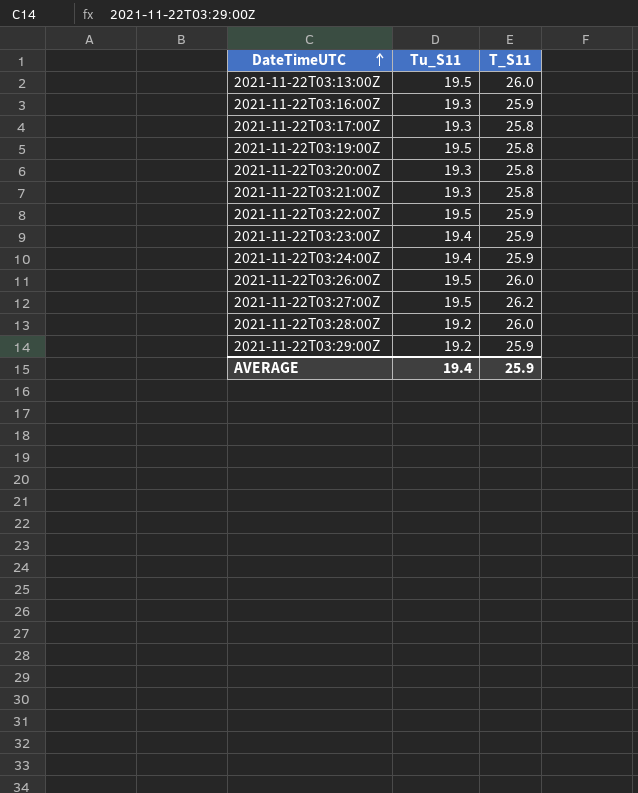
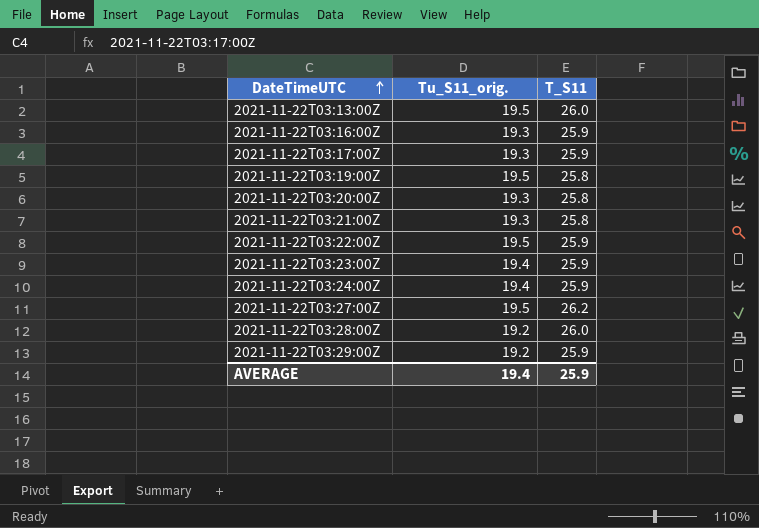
column name: Tu_S11 -> Tu_S11_orig.
row 2021-11-22T03:26:00Z: 19.5 | 26.0 -> none
2021-11-22T03:17:00Z | T_S11: 25.8 -> 25.9

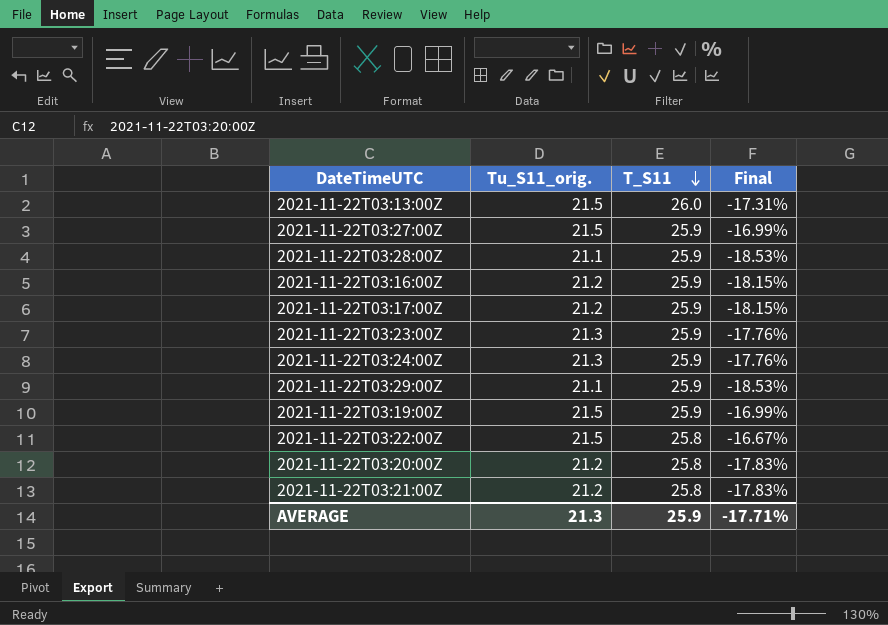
row order: DateTimeUTC ascending -> T_S11 descending
column Final | formula: none -> ([Tu_S11_orig.] - [T_S11]) / [T_S11]
2021-11-22T03:13:00Z | Tu_S11_orig.: 19.5 -> 21.5
2021-11-22T03:27:00Z | Tu_S11_orig.: 19.5 -> 21.5
2021-11-22T03:27:00Z | T_S11: 26.2 -> 25.9
2021-11-22T03:28:00Z | Tu_S11_orig.: 19.2 -> 21.1
2021-11-22T03:28:00Z | T_S11: 26.0 -> 25.9
2021-11-22T03:16:00Z | Tu_S11_orig.: 19.3 -> 21.2
2021-11-22T03:17:00Z | Tu_S11_orig.: 19.3 -> 21.2
2021-11-22T03:23:00Z | Tu_S11_orig.: 19.4 -> 21.3
2021-11-22T03:24:00Z | Tu_S11_orig.: 19.4 -> 21.3
2021-11-22T03:29:00Z | Tu_S11_orig.: 19.2 -> 21.1
2021-11-22T03:19:00Z | Tu_S11_orig.: 19.5 -> 21.5
2021-11-22T03:19:00Z | T_S11: 25.8 -> 25.9
2021-11-22T03:22:00Z | Tu_S11_orig.: 19.5 -> 21.5
2021-11-22T03:22:00Z | T_S11: 25.9 -> 25.8
2021-11-22T03:20:00Z | Tu_S11_orig.: 19.3 -> 21.2
2021-11-22T03:21:00Z | Tu_S11_orig.: 19.3 -> 21.2
AVERAGE | Tu_S11_orig.: 19.4 -> 21.3

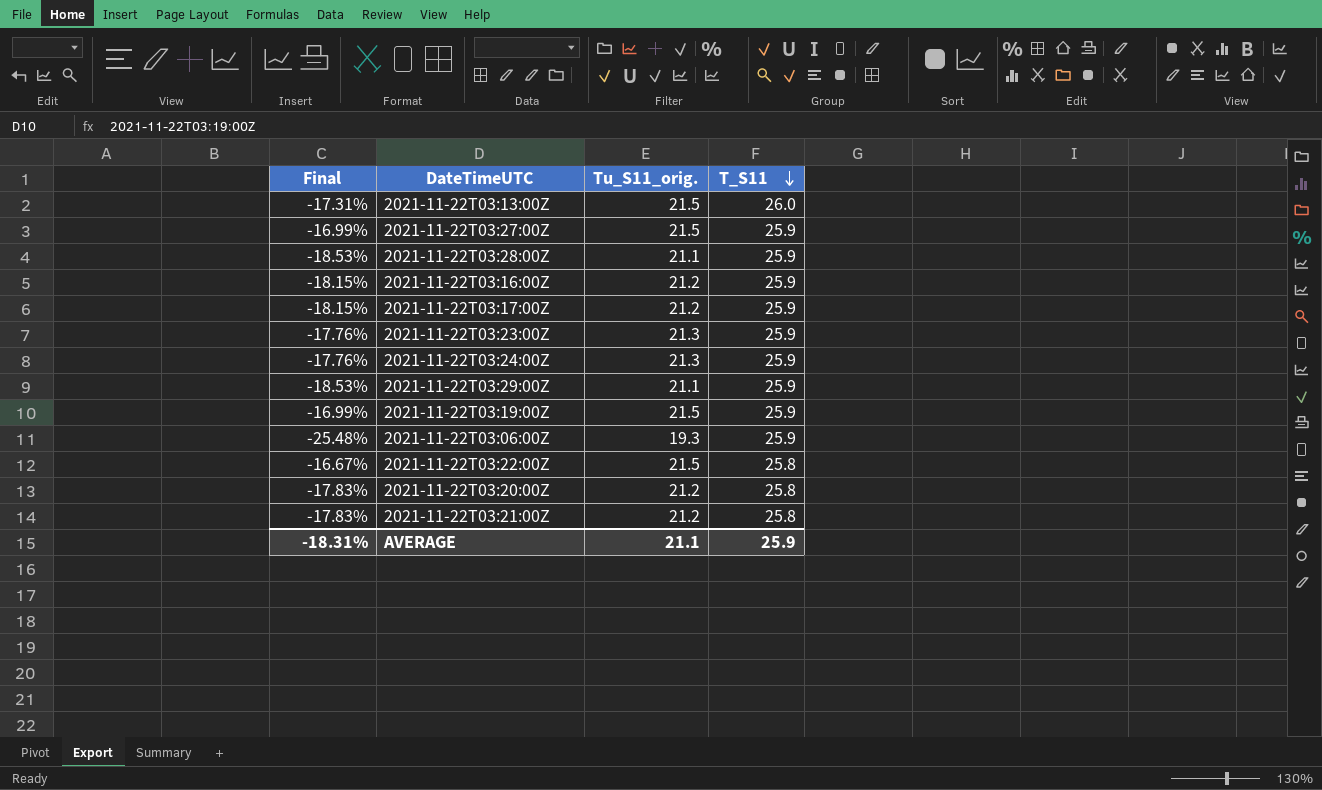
column Final | position: 4 -> 1
row 2021-11-22T03:06:00Z: none -> -25.48% | 19.3 | 25.9
AVERAGE | Final: -17.71% -> -18.31%
AVERAGE | Tu_S11_orig.: 21.3 -> 21.1

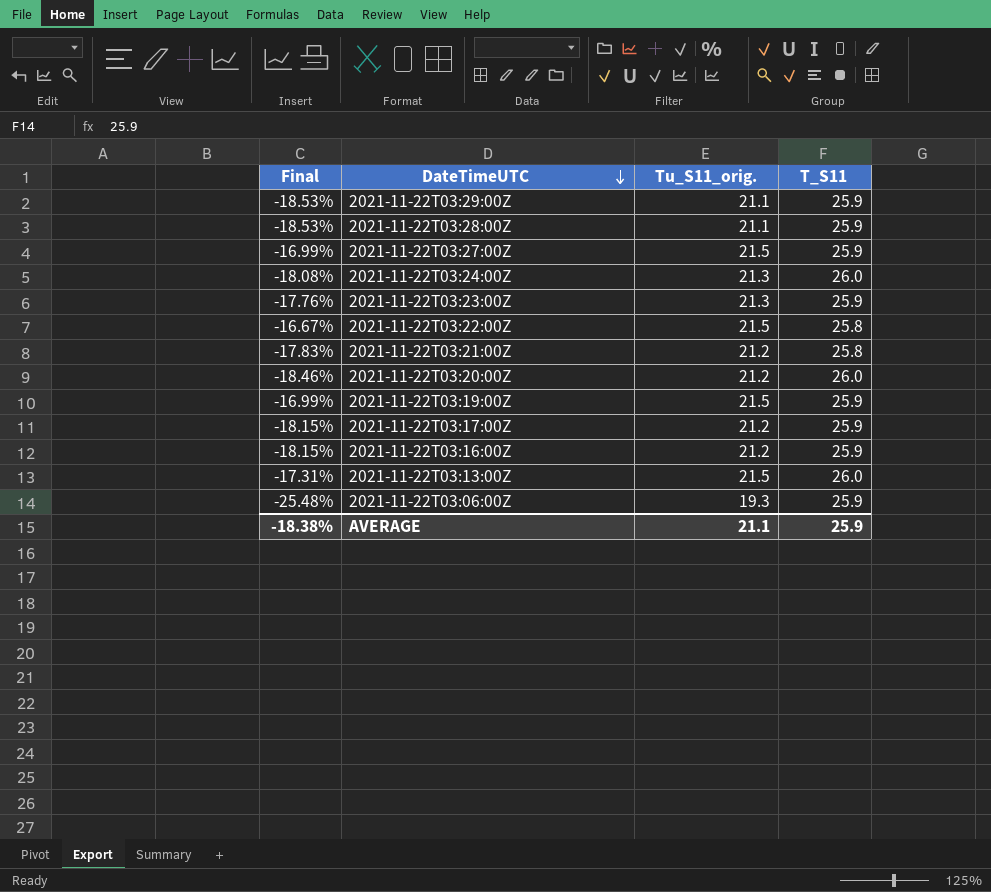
row order: T_S11 descending -> DateTimeUTC descending
2021-11-22T03:24:00Z | Final: -17.76% -> -18.08%
2021-11-22T03:24:00Z | T_S11: 25.9 -> 26.0
2021-11-22T03:20:00Z | Final: -17.83% -> -18.46%
2021-11-22T03:20:00Z | T_S11: 25.8 -> 26.0
AVERAGE | Final: -18.31% -> -18.38%

